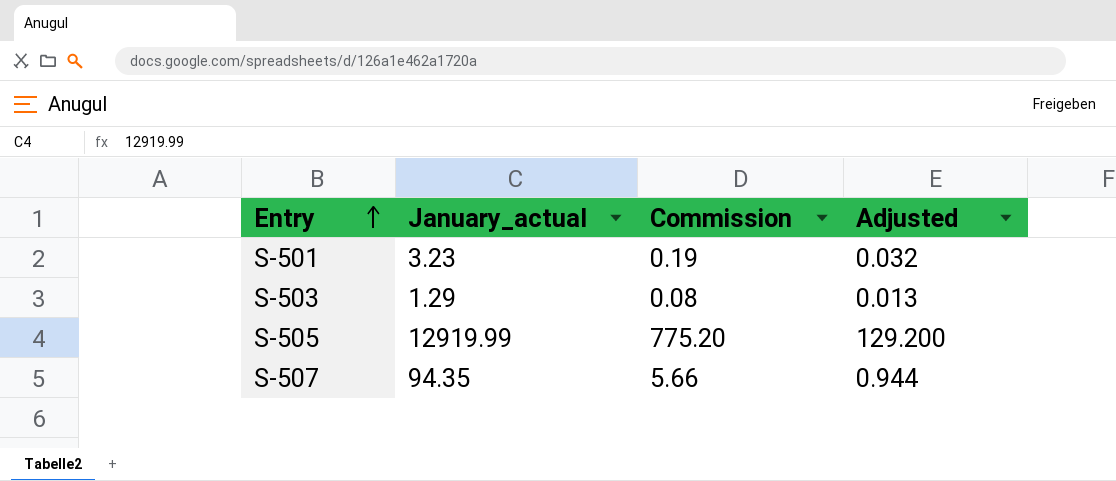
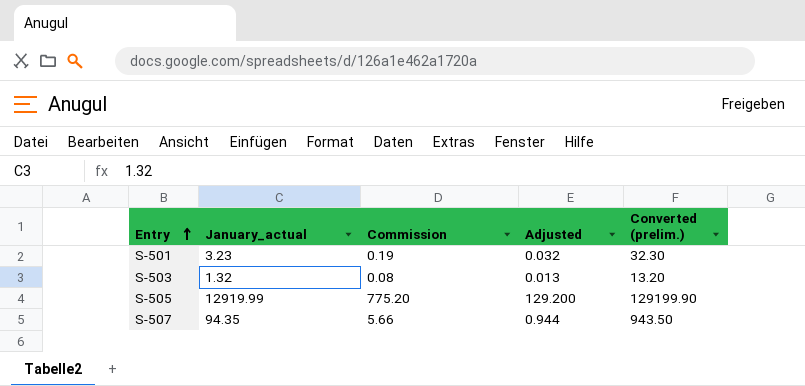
column Converted (prelim.) | formula: none -> [January_actual] * 10
S-503 | January_actual: 1.29 -> 1.32

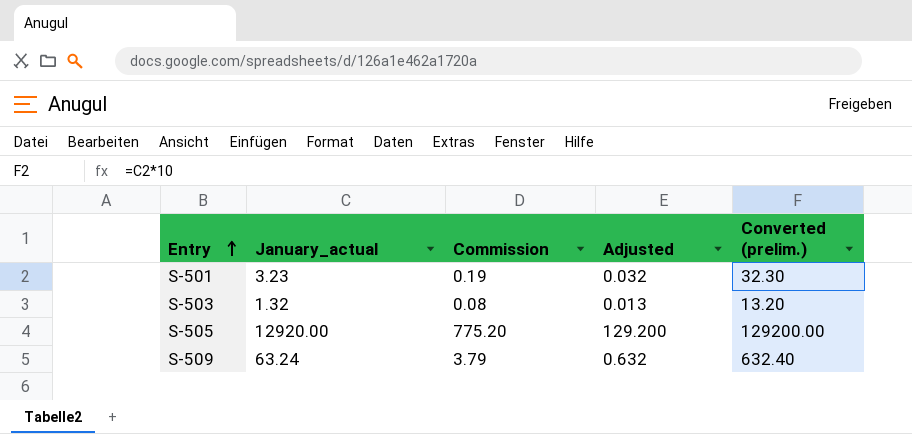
row S-507: 94.35 | 5.66 | 0.944 | 943.50 -> none
S-505 | January_actual: 12919.99 -> 12920.00
S-505 | Converted (prelim.): 129199.90 -> 129200.00
row S-509: none -> 63.24 | 3.79 | 0.632 | 632.40

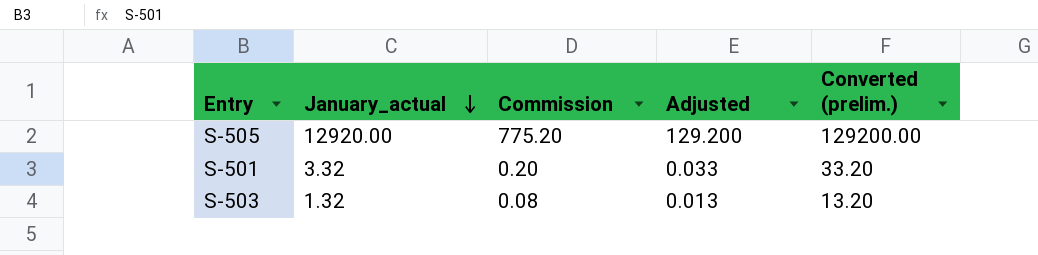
row order: Entry ascending -> January_actual descending
row S-509: 63.24 | 3.79 | 0.632 | 632.40 -> none
S-501 | January_actual: 3.23 -> 3.32
S-501 | Commission: 0.19 -> 0.20
S-501 | Adjusted: 0.032 -> 0.033
S-501 | Converted (prelim.): 32.30 -> 33.20

